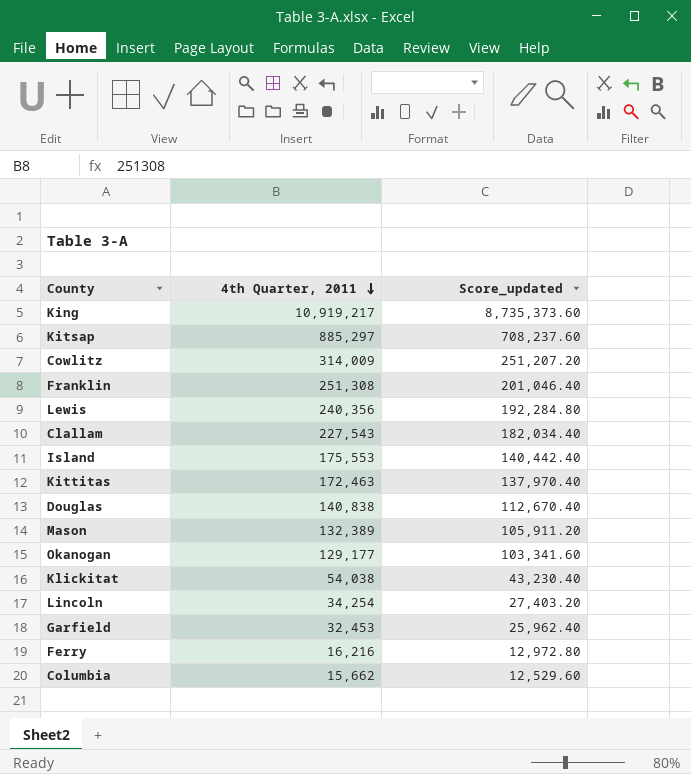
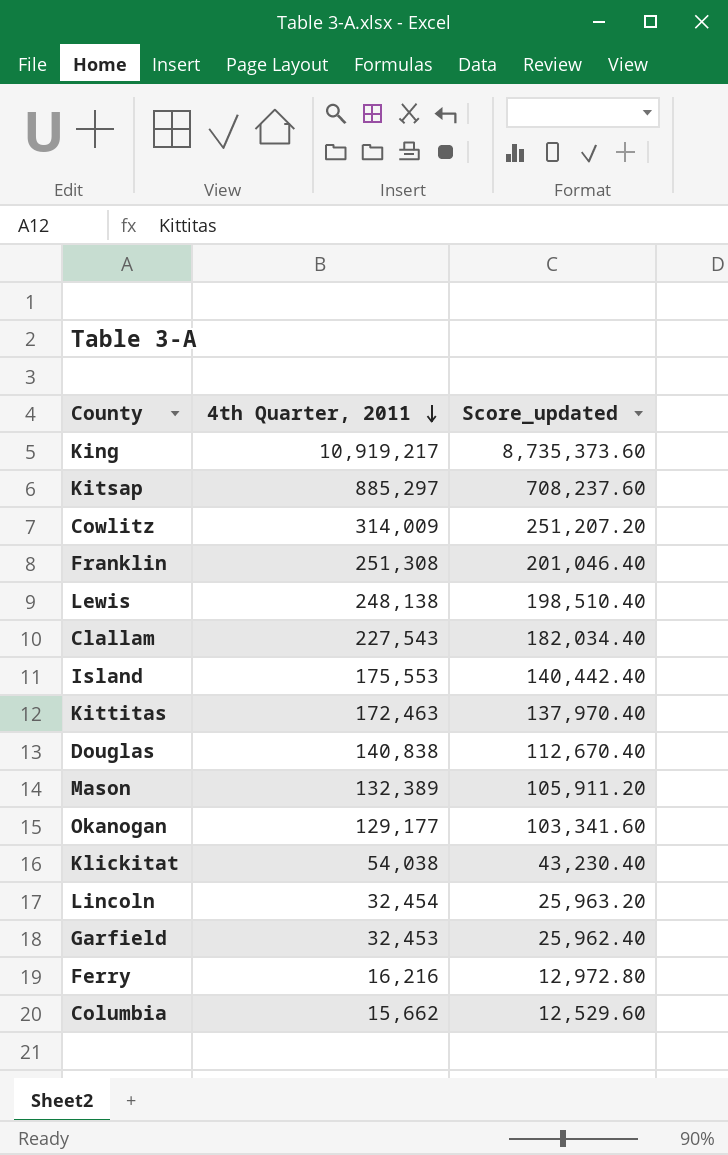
Lewis | 4th Quarter, 2011: 240,356 -> 248,138
Lewis | Score_updated: 192,284.80 -> 198,510.40
Lincoln | 4th Quarter, 2011: 34,254 -> 32,454
Lincoln | Score_updated: 27,403.20 -> 25,963.20

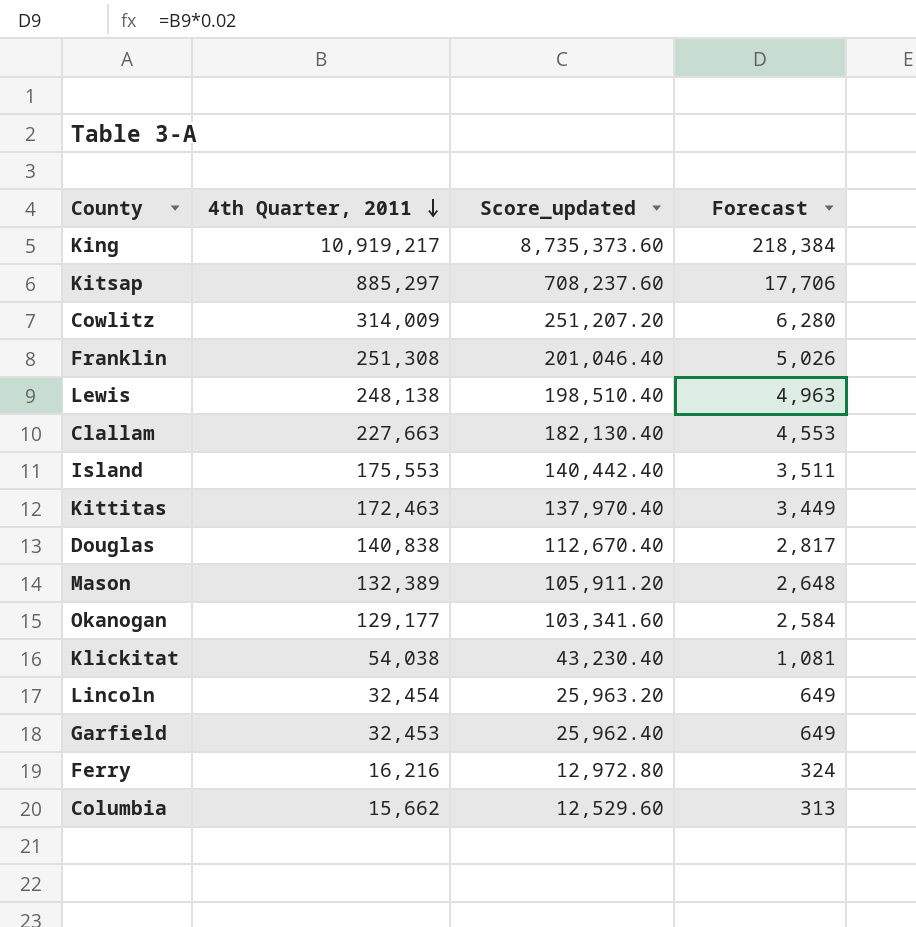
column Forecast | formula: none -> [4th Quarter, 2011] * 0.02
Clallam | 4th Quarter, 2011: 227,543 -> 227,663
Clallam | Score_updated: 182,034.40 -> 182,130.40

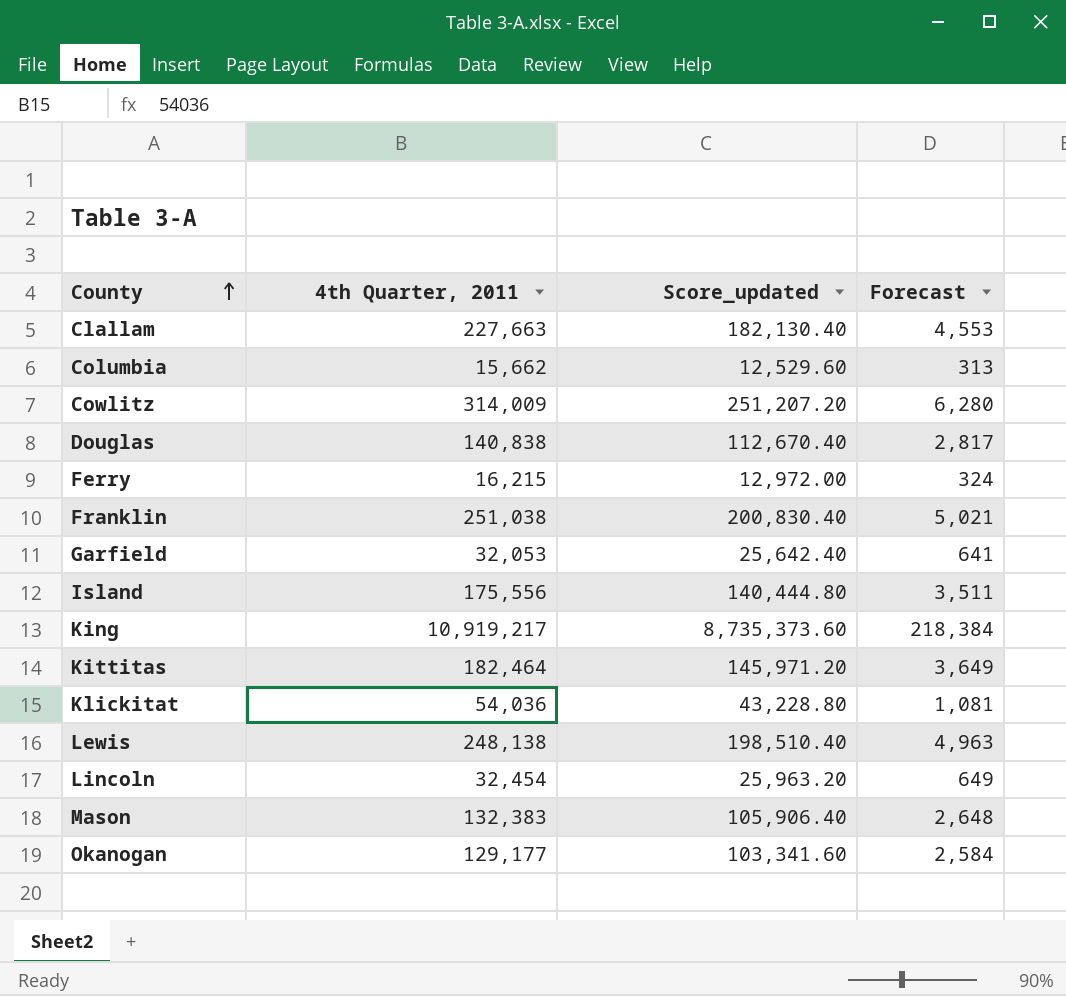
row order: 4th Quarter, 2011 descending -> County ascending
row Kitsap: 885,297 | 708,237.60 | 17,706 -> none
Ferry | 4th Quarter, 2011: 16,216 -> 16,215
Ferry | Score_updated: 12,972.80 -> 12,972.00
Franklin | 4th Quarter, 2011: 251,308 -> 251,038
Franklin | Score_updated: 201,046.40 -> 200,830.40
Franklin | Forecast: 5,026 -> 5,021
Garfield | 4th Quarter, 2011: 32,453 -> 32,053
Garfield | Score_updated: 25,962.40 -> 25,642.40
Garfield | Forecast: 649 -> 641
Island | 4th Quarter, 2011: 175,553 -> 175,556
Island | Score_updated: 140,442.40 -> 140,444.80
Kittitas | 4th Quarter, 2011: 172,463 -> 182,464
Kittitas | Score_updated: 137,970.40 -> 145,971.20
Kittitas | Forecast: 3,449 -> 3,649
Klickitat | 4th Quarter, 2011: 54,038 -> 54,036
Klickitat | Score_updated: 43,230.40 -> 43,228.80
Mason | 4th Quarter, 2011: 132,389 -> 132,383
Mason | Score_updated: 105,911.20 -> 105,906.40

